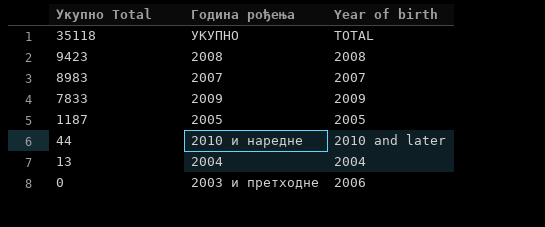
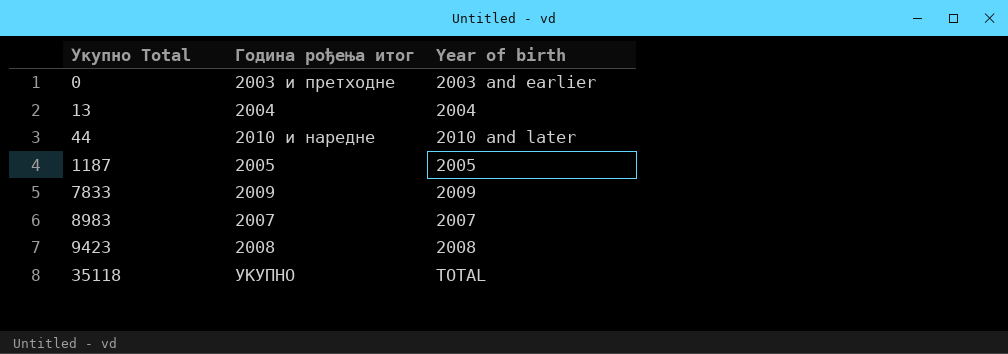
row order: Укупно Total descending -> Укупно Total ascending
column name: Година рођења -> Година рођења итог
0 | Year of birth: 2006 -> 2003 and earlier

